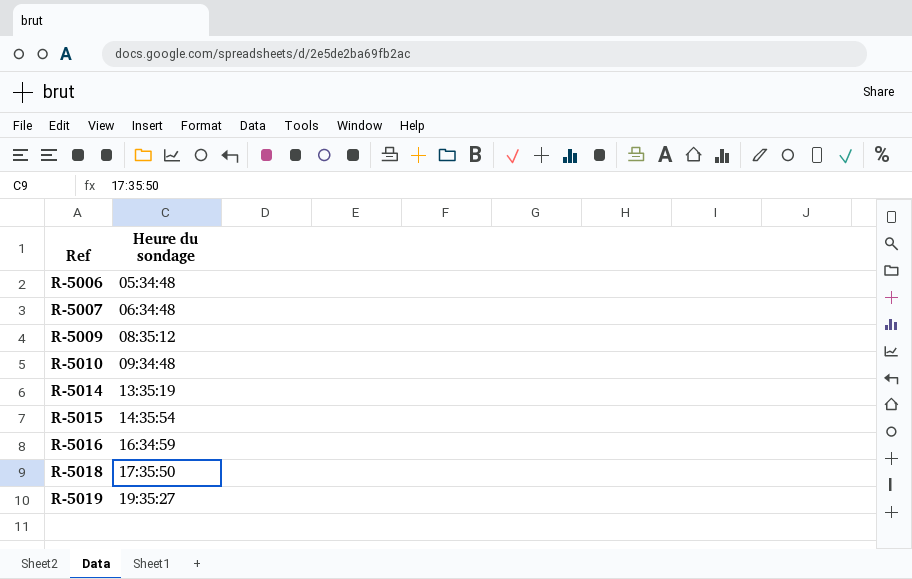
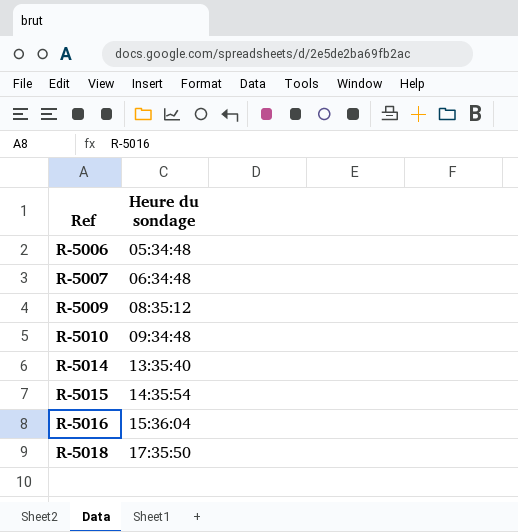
row R-5019: 19:35:27 -> none
R-5014 | Heure du sondage: 13:35:19 -> 13:35:40
R-5016 | Heure du sondage: 16:34:59 -> 15:36:04

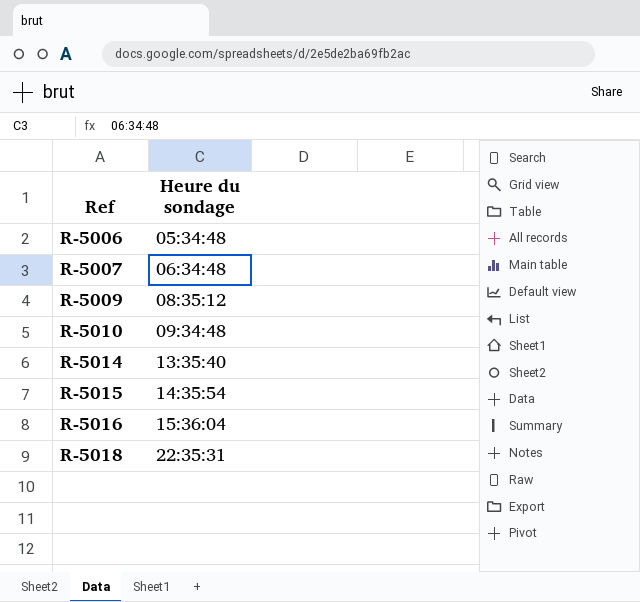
R-5018 | Heure du sondage: 17:35:50 -> 22:35:31

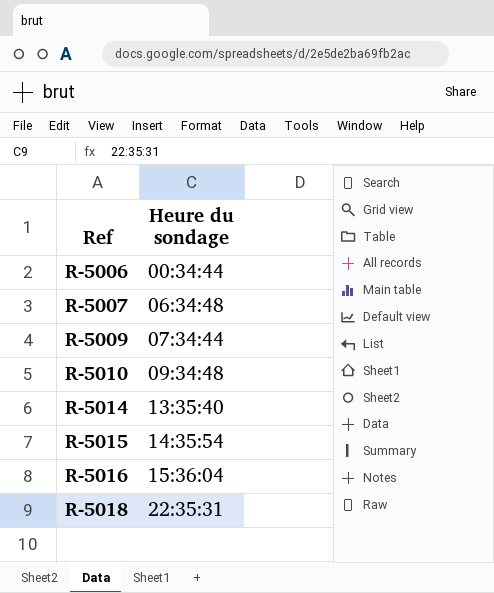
R-5006 | Heure du sondage: 05:34:48 -> 00:34:44
R-5009 | Heure du sondage: 08:35:12 -> 07:34:44

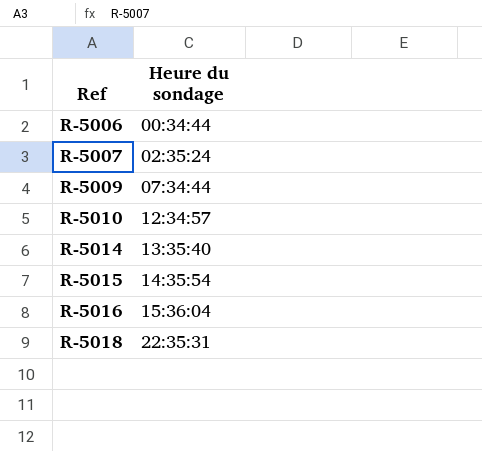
R-5007 | Heure du sondage: 06:34:48 -> 02:35:24
R-5010 | Heure du sondage: 09:34:48 -> 12:34:57

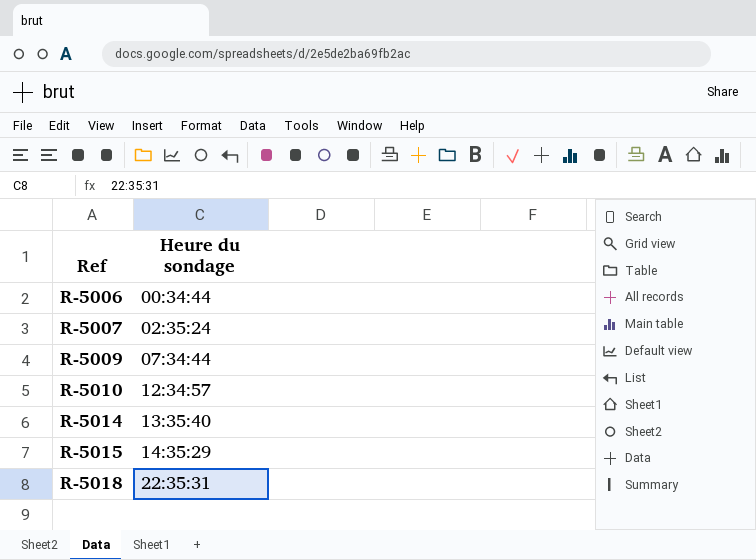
row R-5016: 15:36:04 -> none
R-5015 | Heure du sondage: 14:35:54 -> 14:35:29

